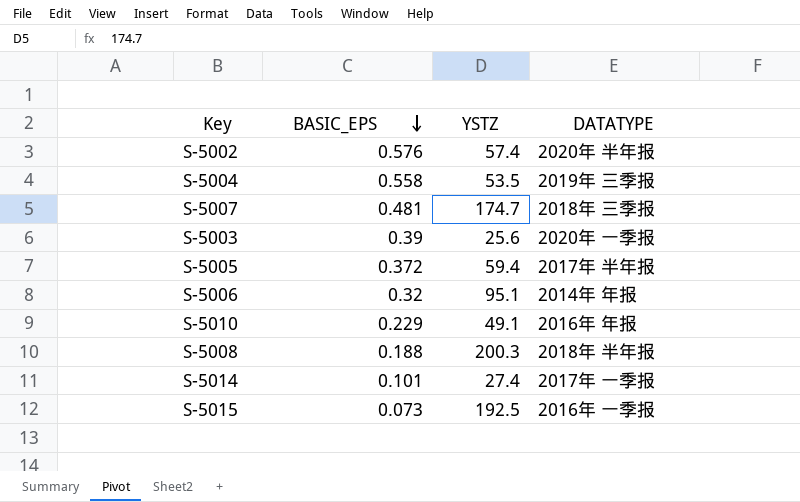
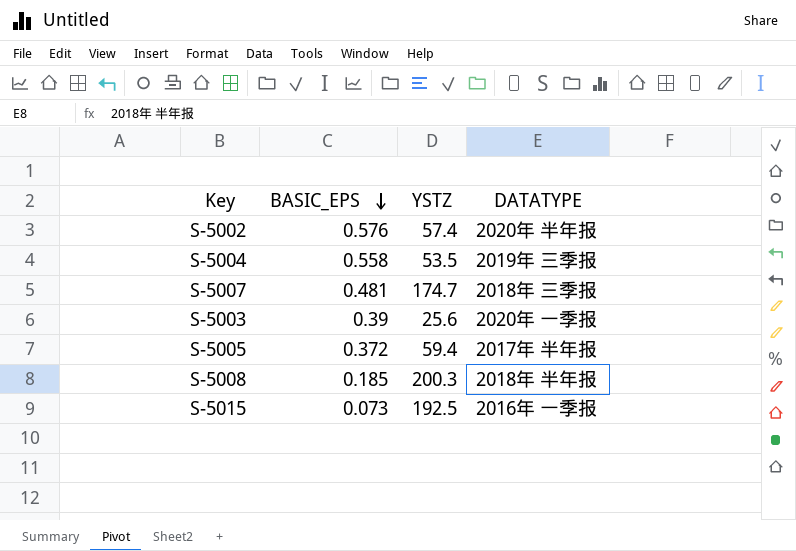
row S-5006: 0.32 | 95.1 | 2014年 年报 -> none
row S-5010: 0.229 | 49.1 | 2016年 年报 -> none
row S-5014: 0.101 | 27.4 | 2017年 一季报 -> none
S-5008 | BASIC_EPS: 0.188 -> 0.185

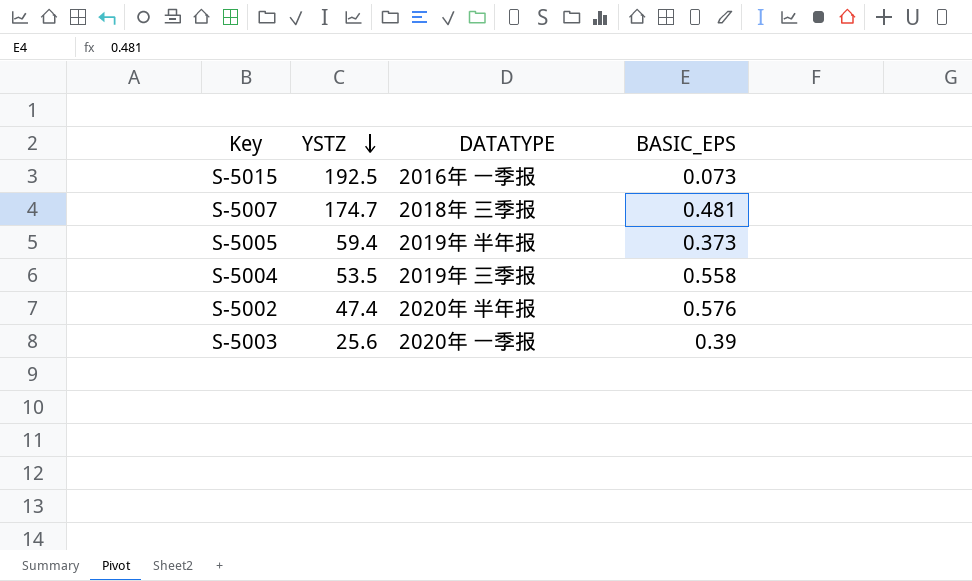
row order: BASIC_EPS descending -> YSTZ descending
column BASIC_EPS | position: 2 -> 4
row S-5008: 0.185 | 200.3 | 2018年 半年报 -> none
S-5005 | DATATYPE: 2017年 半年报 -> 2019年 半年报
S-5005 | BASIC_EPS: 0.372 -> 0.373
S-5002 | YSTZ: 57.4 -> 47.4

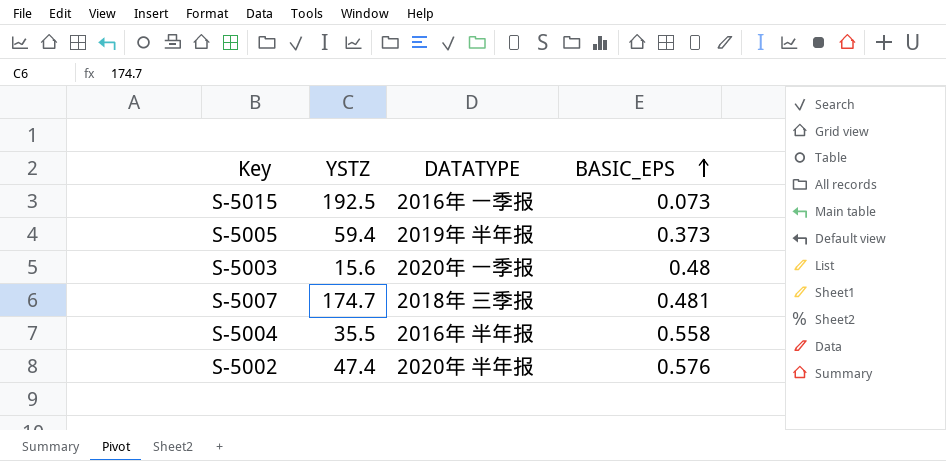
row order: YSTZ descending -> BASIC_EPS ascending
S-5003 | YSTZ: 25.6 -> 15.6
S-5003 | BASIC_EPS: 0.39 -> 0.48
S-5004 | YSTZ: 53.5 -> 35.5
S-5004 | DATATYPE: 2019年 三季报 -> 2016年 半年报

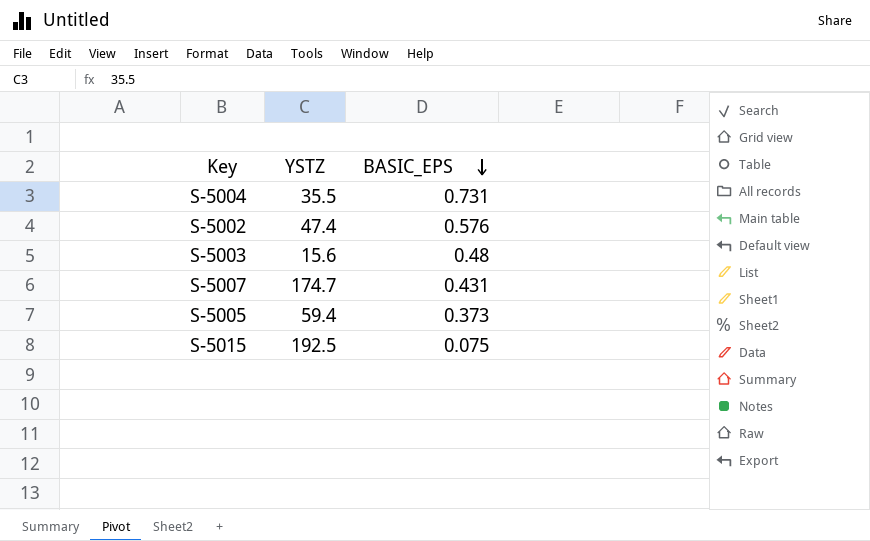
row order: BASIC_EPS ascending -> BASIC_EPS descending
column DATATYPE | position: 3 -> none
S-5004 | BASIC_EPS: 0.558 -> 0.731
S-5007 | BASIC_EPS: 0.481 -> 0.431
S-5015 | BASIC_EPS: 0.073 -> 0.075

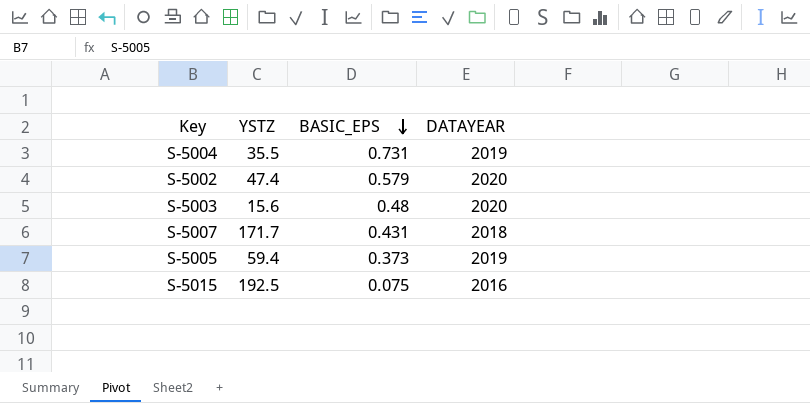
column DATAYEAR | position: none -> 4
S-5002 | BASIC_EPS: 0.576 -> 0.579
S-5007 | YSTZ: 174.7 -> 171.7

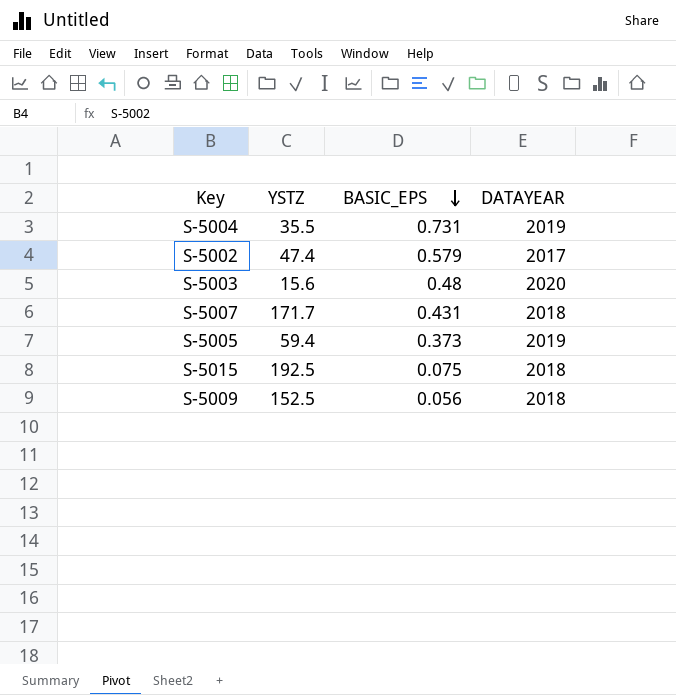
S-5002 | DATAYEAR: 2020 -> 2017
S-5015 | DATAYEAR: 2016 -> 2018
row S-5009: none -> 152.5 | 0.056 | 2018

